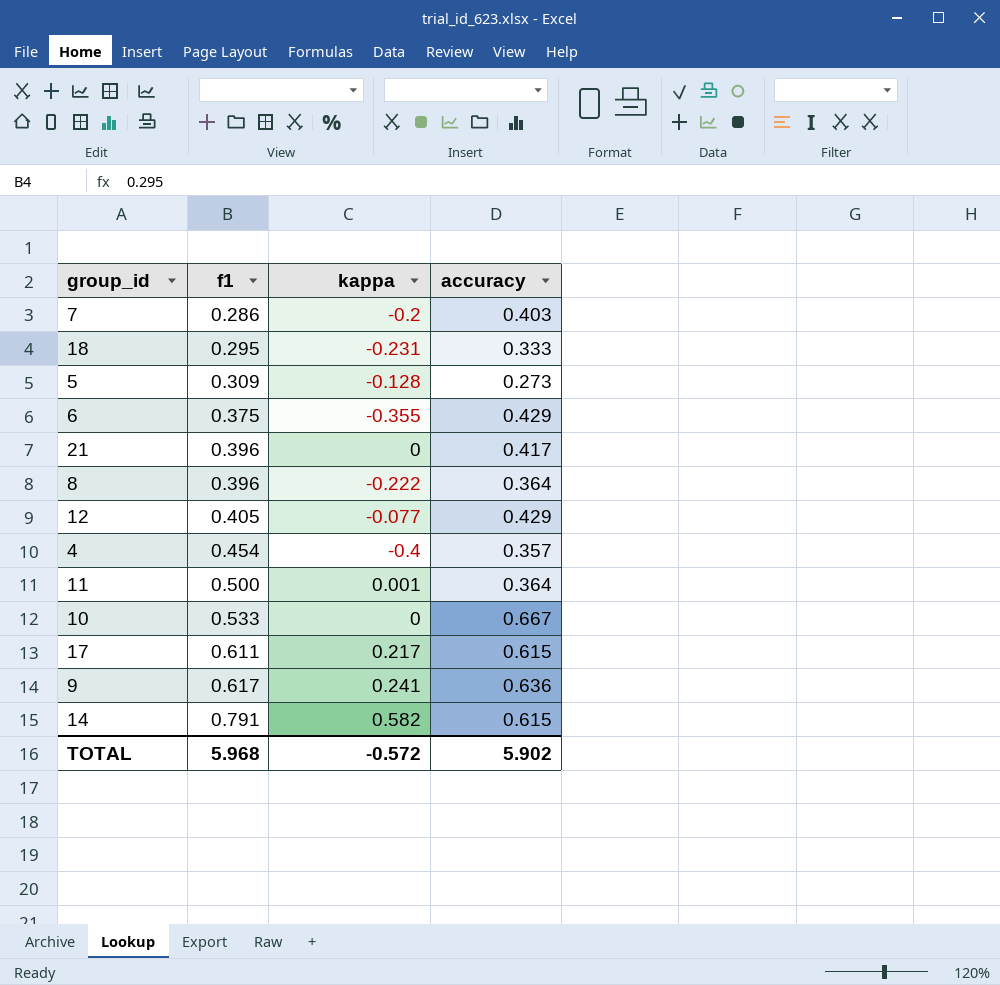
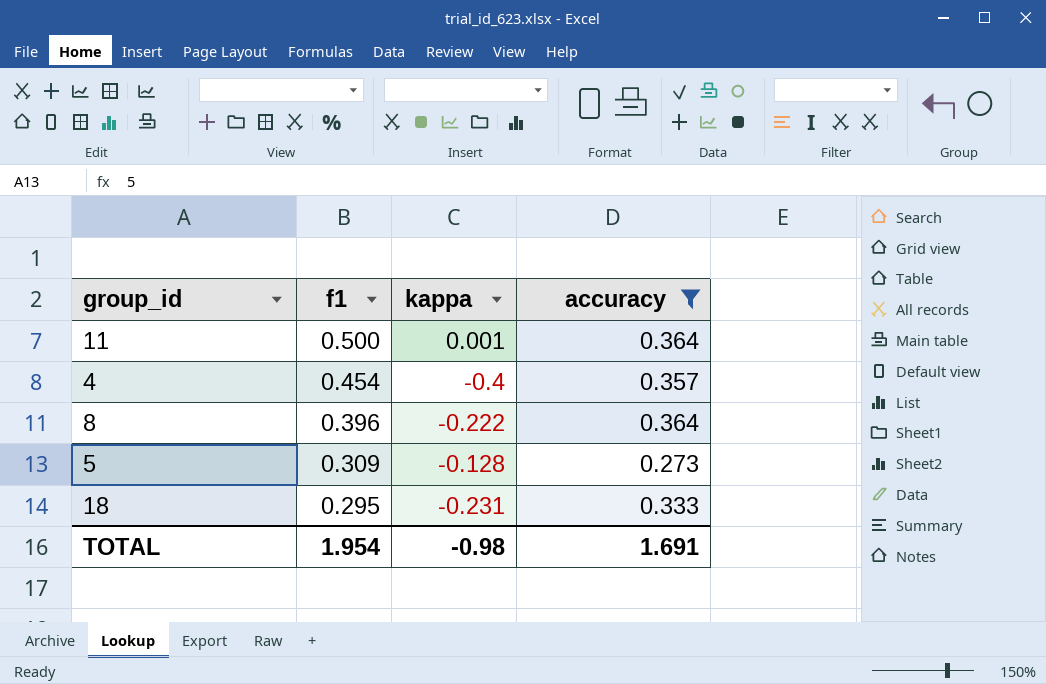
filter: none -> accuracy <= 0.364
row order: f1 ascending -> f1 descending
TOTAL | f1: 5.968 -> 1.954
TOTAL | kappa: -0.572 -> -0.98
TOTAL | accuracy: 5.902 -> 1.691

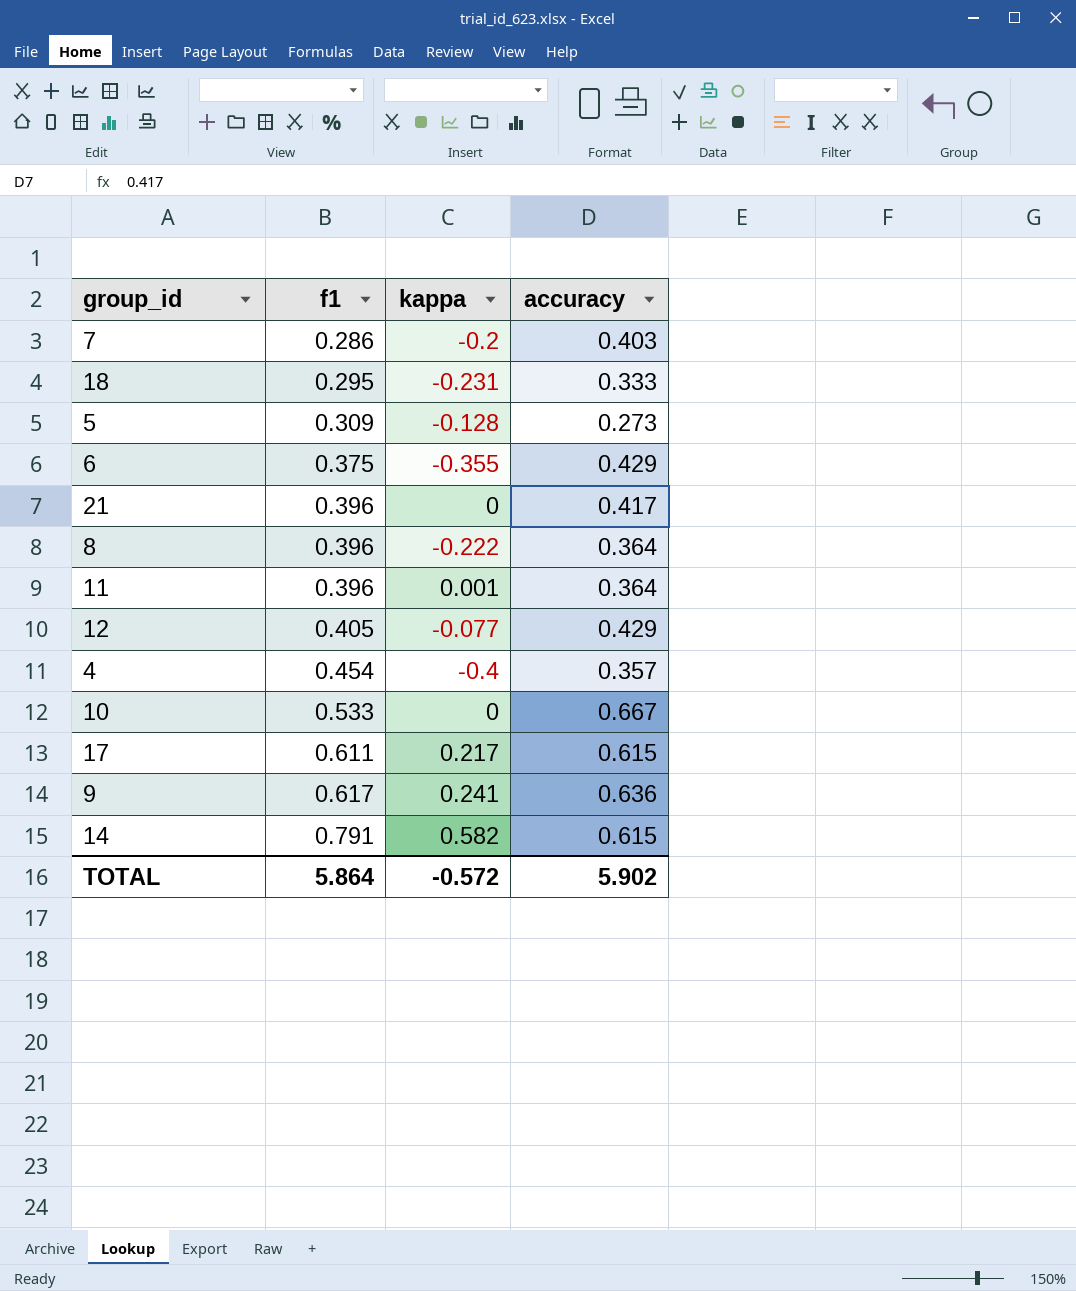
filter: accuracy <= 0.364 -> none
row order: f1 descending -> f1 ascending
11 | f1: 0.500 -> 0.396
TOTAL | f1: 1.954 -> 5.864
TOTAL | kappa: -0.98 -> -0.572
TOTAL | accuracy: 1.691 -> 5.902

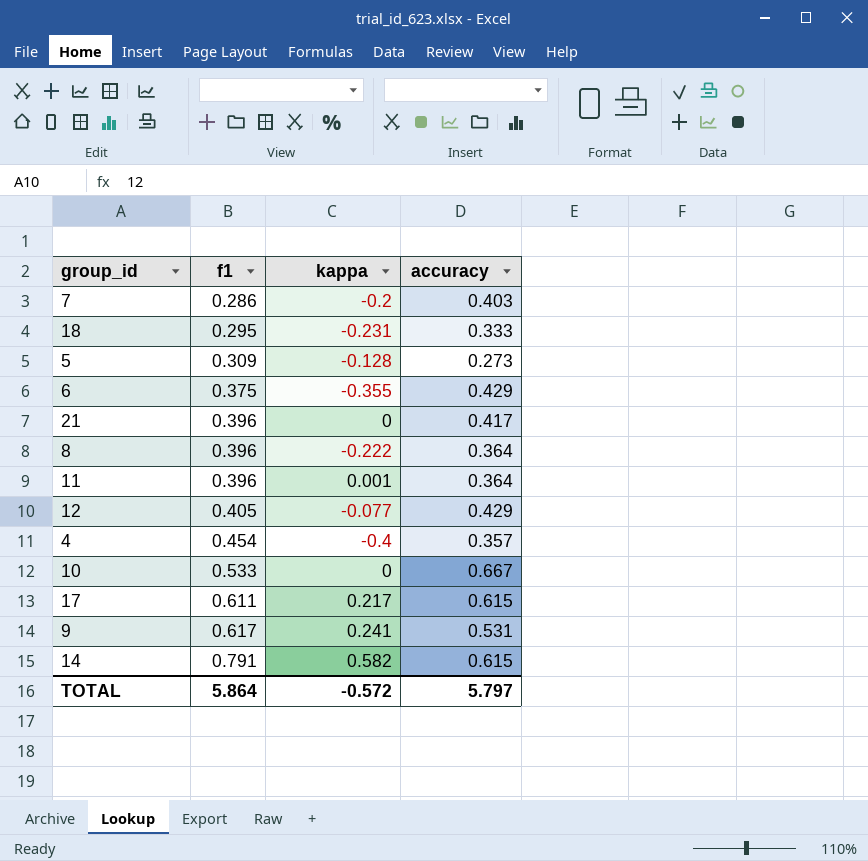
9 | accuracy: 0.636 -> 0.531
TOTAL | accuracy: 5.902 -> 5.797

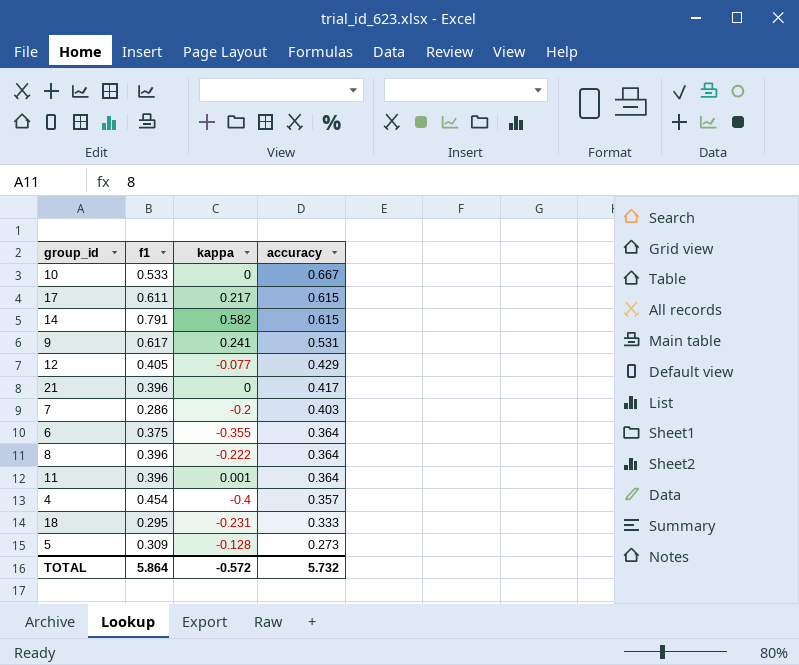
row order: f1 ascending -> accuracy descending
6 | accuracy: 0.429 -> 0.364
TOTAL | accuracy: 5.797 -> 5.732

